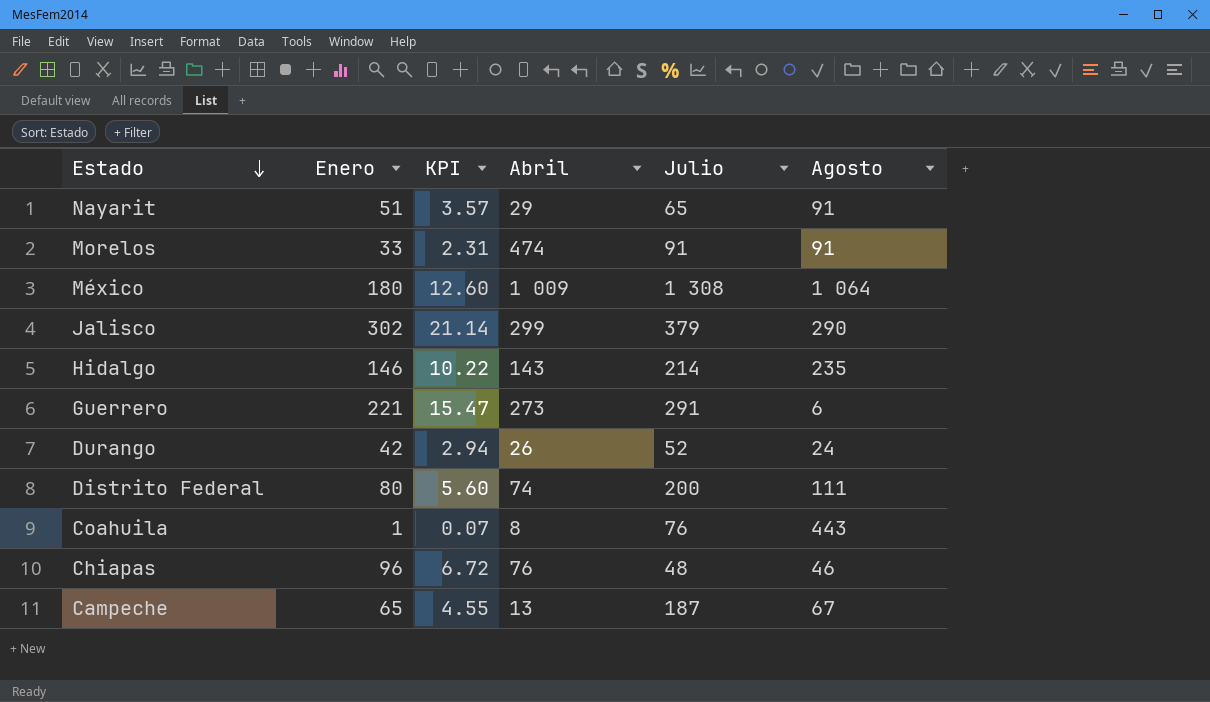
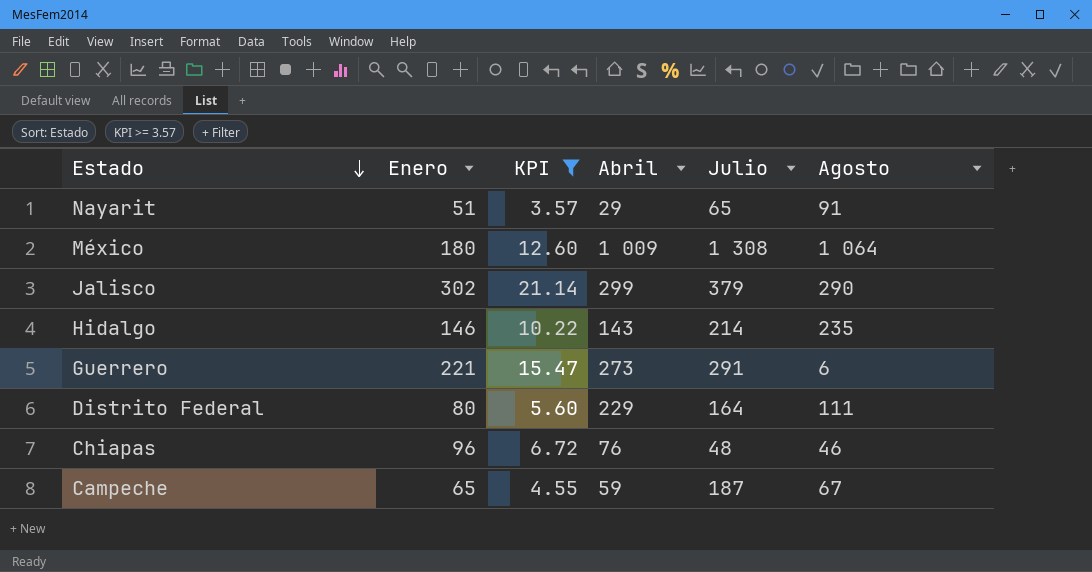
filter: none -> KPI >= 3.57
Distrito Federal | Abril: 74 -> 229
Distrito Federal | Julio: 200 -> 164
Campeche | Abril: 13 -> 59

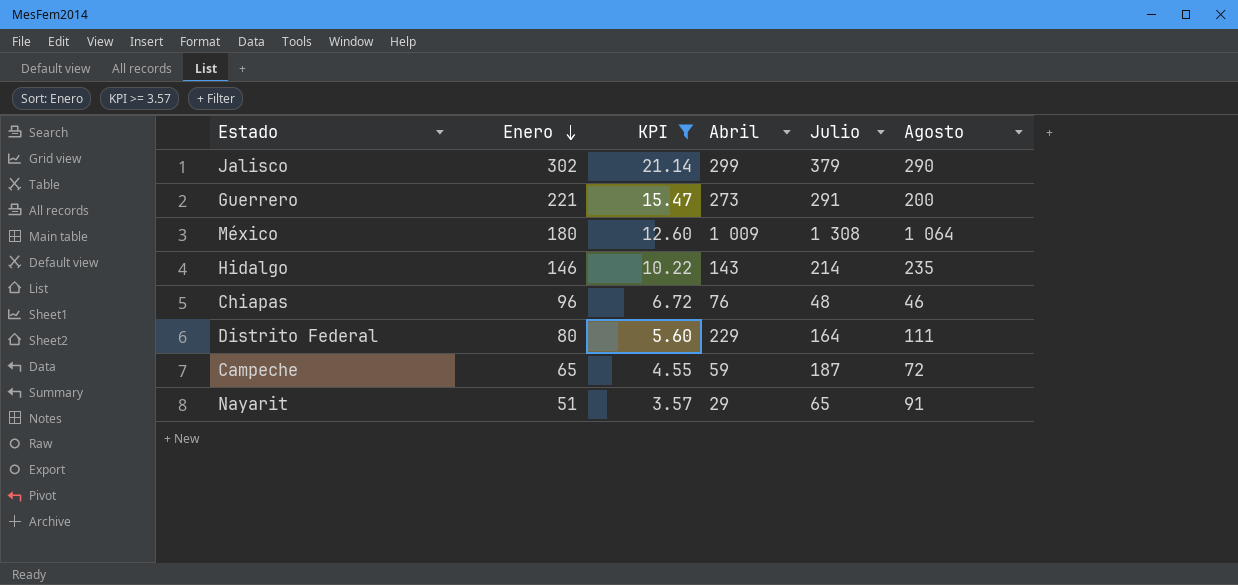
row order: Estado descending -> Enero descending
Guerrero | Agosto: 6 -> 200
Campeche | Agosto: 67 -> 72

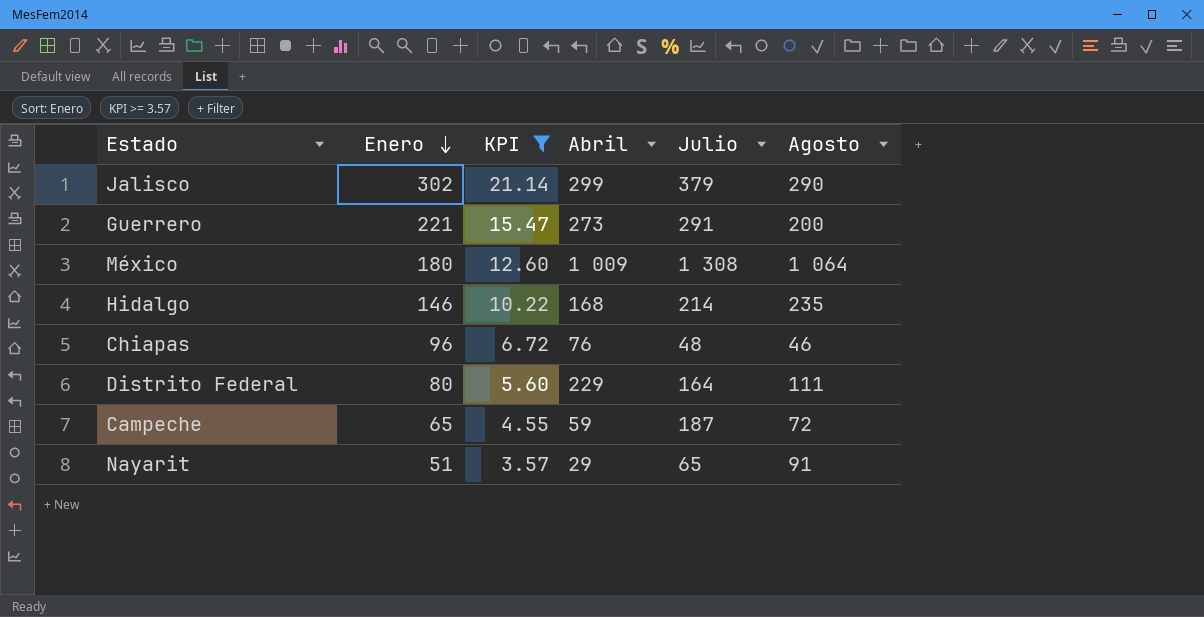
Hidalgo | Abril: 143 -> 168

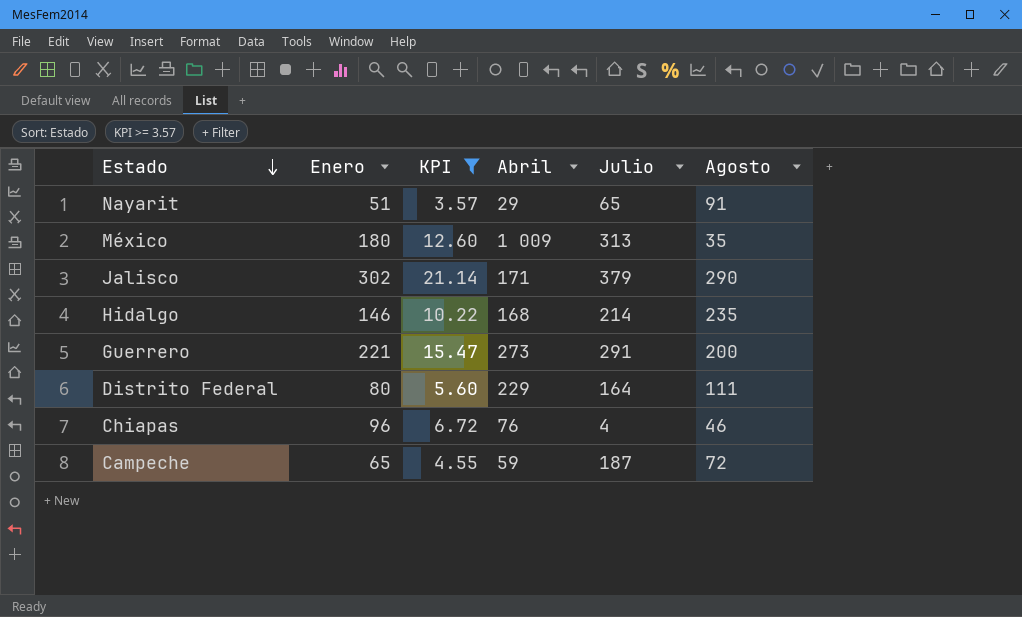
row order: Enero descending -> Estado descending
México | Julio: 1 308 -> 313
México | Agosto: 1 064 -> 35
Jalisco | Abril: 299 -> 171
Chiapas | Julio: 48 -> 4

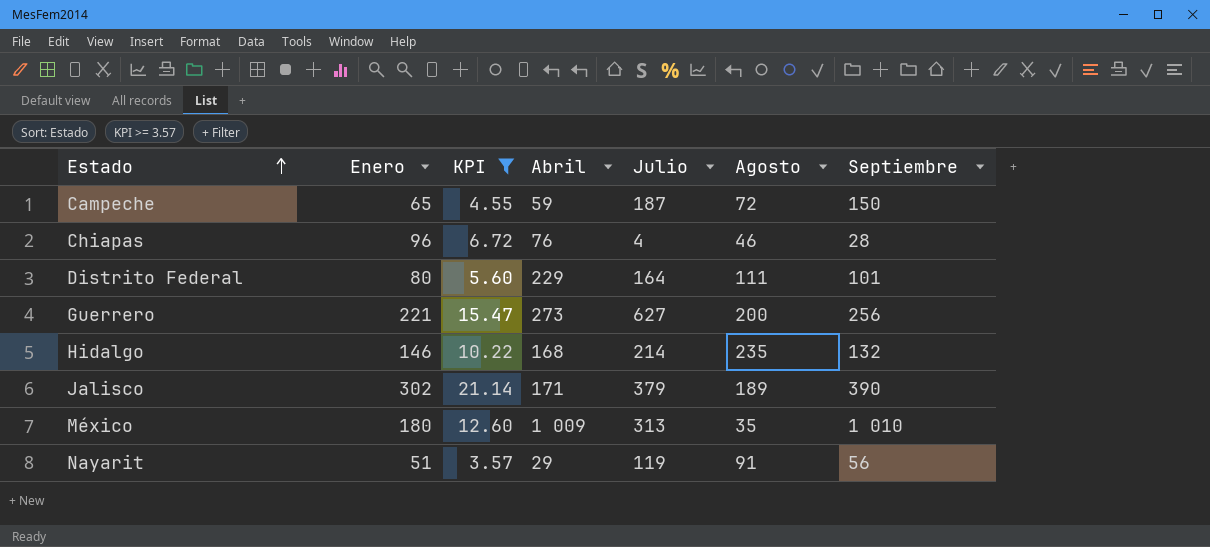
row order: Estado descending -> Estado ascending
column Septiembre | position: none -> 7
Guerrero | Julio: 291 -> 627
Jalisco | Agosto: 290 -> 189
Nayarit | Julio: 65 -> 119

